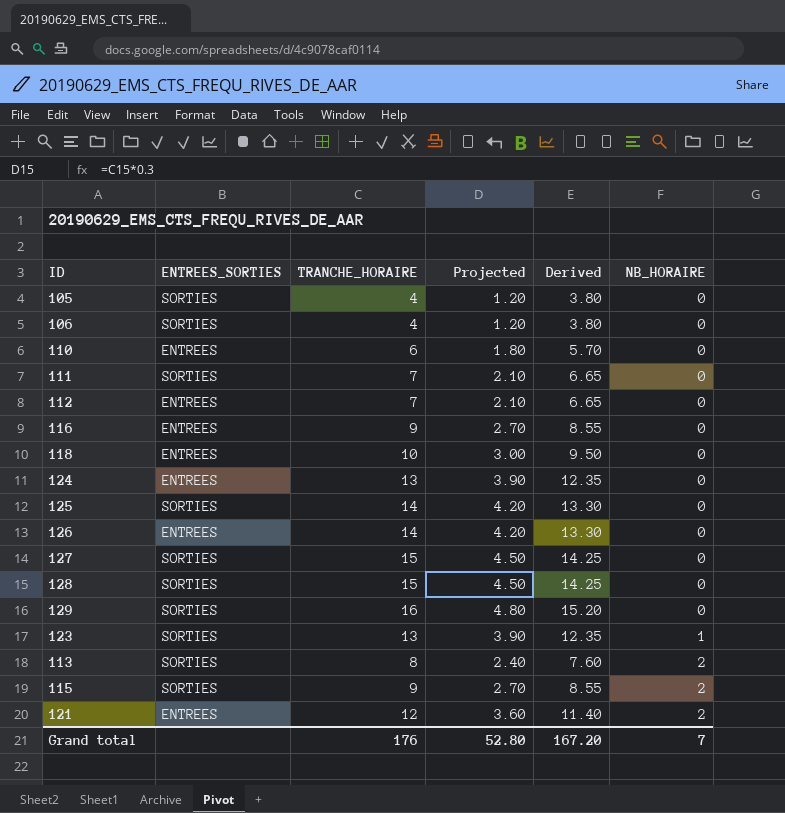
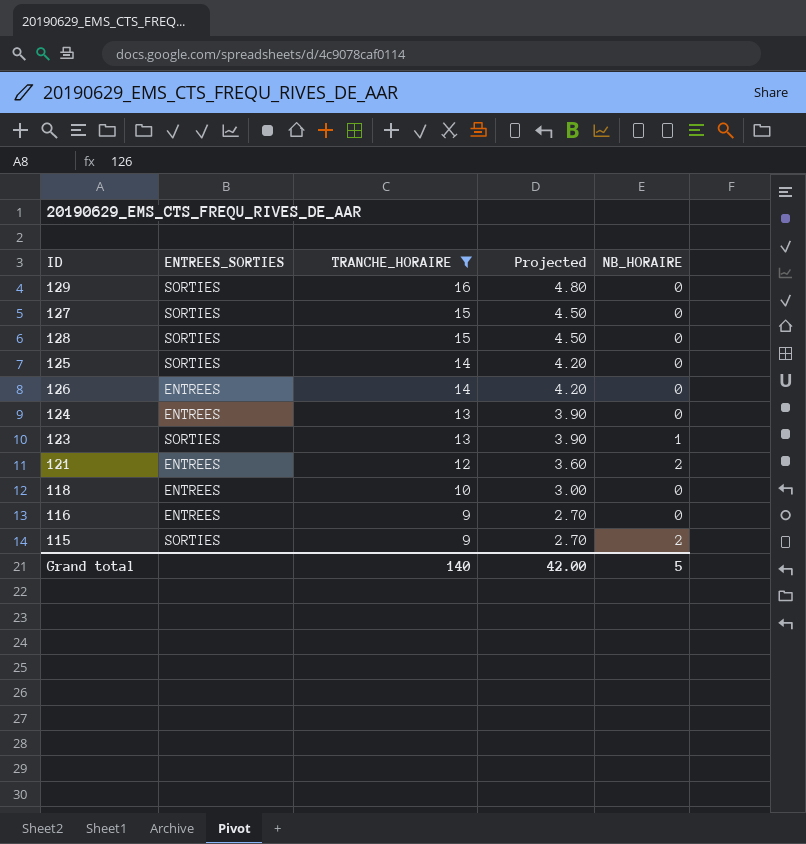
filter: none -> TRANCHE_HORAIRE >= 9
row order: NB_HORAIRE ascending -> TRANCHE_HORAIRE descending
column Derived | formula: [TRANCHE_HORAIRE] * 0.95 -> none
Grand total | TRANCHE_HORAIRE: 176 -> 140
Grand total | Projected: 52.80 -> 42.00
Grand total | NB_HORAIRE: 7 -> 5

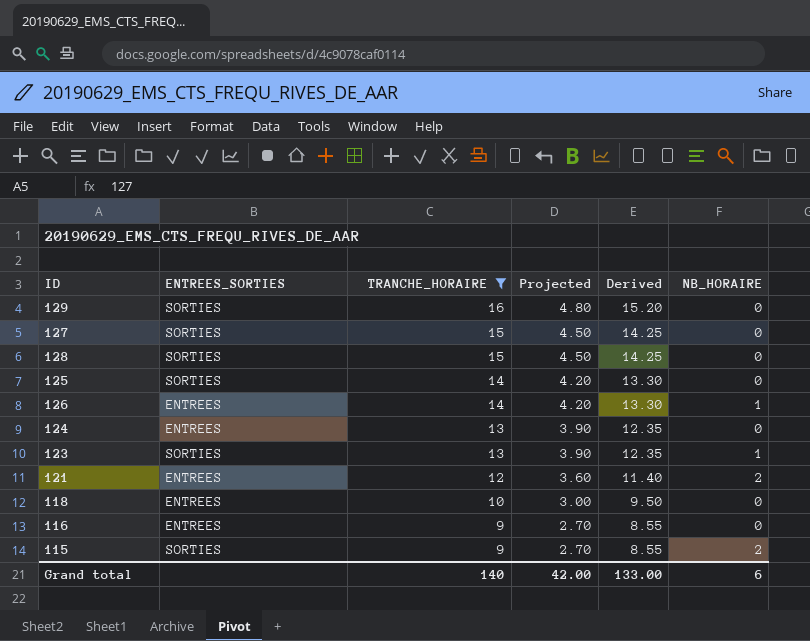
column Derived | formula: none -> [TRANCHE_HORAIRE] * 0.95
126 | NB_HORAIRE: 0 -> 1
Grand total | NB_HORAIRE: 5 -> 6

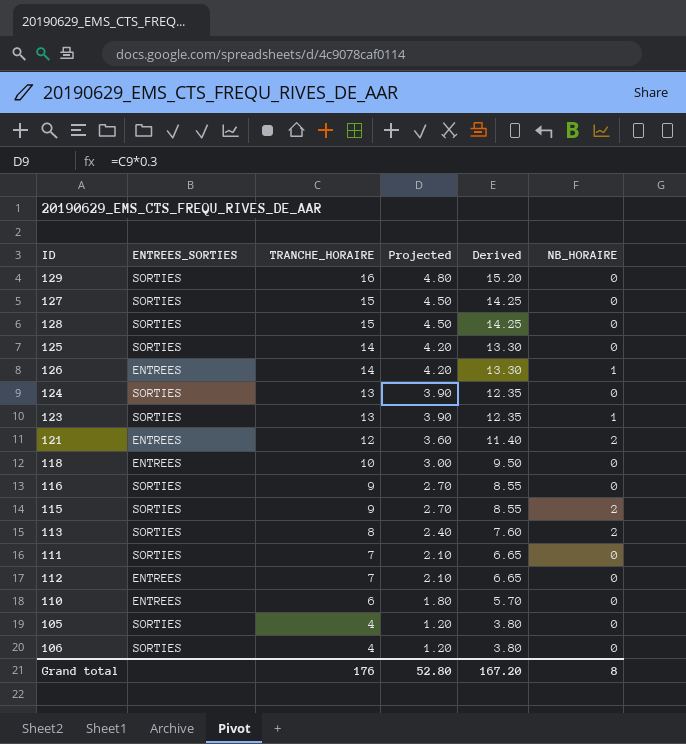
filter: TRANCHE_HORAIRE >= 9 -> none
124 | ENTREES_SORTIES: ENTREES -> SORTIES
116 | ENTREES_SORTIES: ENTREES -> SORTIES
Grand total | TRANCHE_HORAIRE: 140 -> 176
Grand total | Projected: 42.00 -> 52.80
Grand total | Derived: 133.00 -> 167.20
Grand total | NB_HORAIRE: 6 -> 8

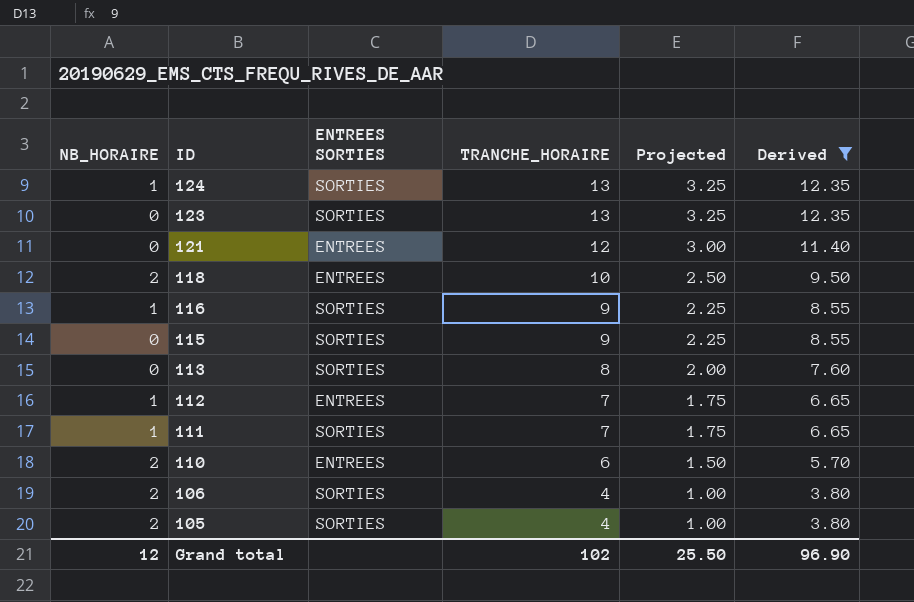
filter: none -> Derived <= 12.35
row order: TRANCHE_HORAIRE descending -> ID descending
column NB_HORAIRE | position: 6 -> 1
column name: ENTREES_SORTIES -> ENTREES SORTIES
column Projected | formula: [TRANCHE_HORAIRE] * 0.3 -> [TRANCHE_HORAIRE] * 0.25
124 | NB_HORAIRE: 0 -> 1
123 | NB_HORAIRE: 1 -> 0
121 | NB_HORAIRE: 2 -> 0
118 | NB_HORAIRE: 0 -> 2
116 | NB_HORAIRE: 0 -> 1
115 | NB_HORAIRE: 2 -> 0
113 | NB_HORAIRE: 2 -> 0
112 | NB_HORAIRE: 0 -> 1
111 | NB_HORAIRE: 0 -> 1
110 | NB_HORAIRE: 0 -> 2
106 | NB_HORAIRE: 0 -> 2
105 | NB_HORAIRE: 0 -> 2
Grand total | NB_HORAIRE: 8 -> 12
Grand total | TRANCHE_HORAIRE: 176 -> 102
Grand total | Projected: 52.80 -> 25.50
Grand total | Derived: 167.20 -> 96.90

